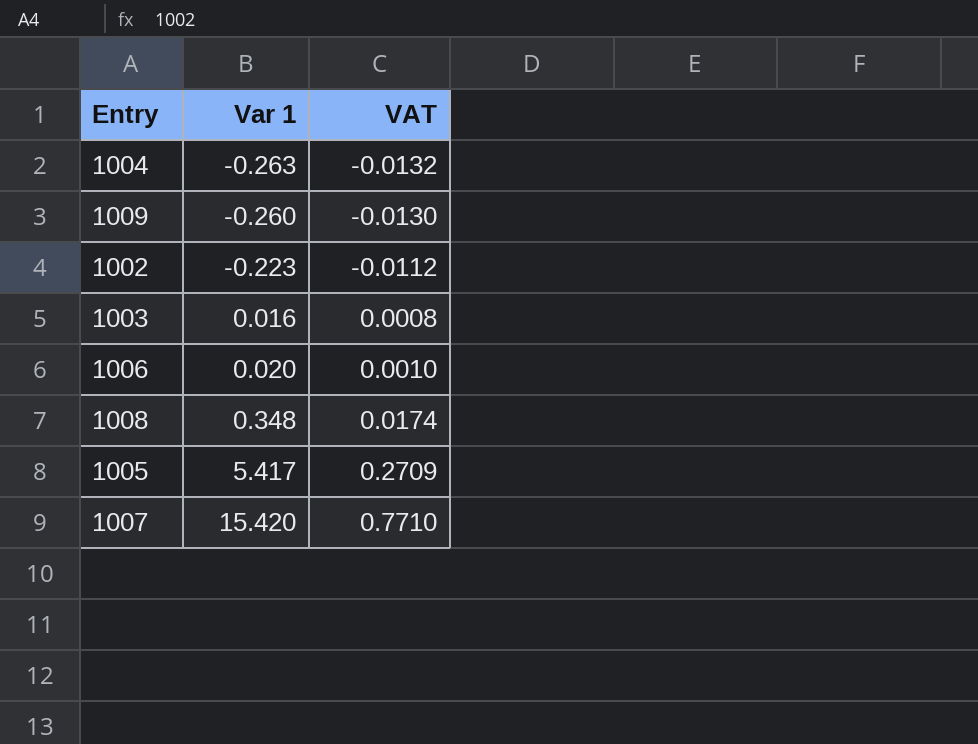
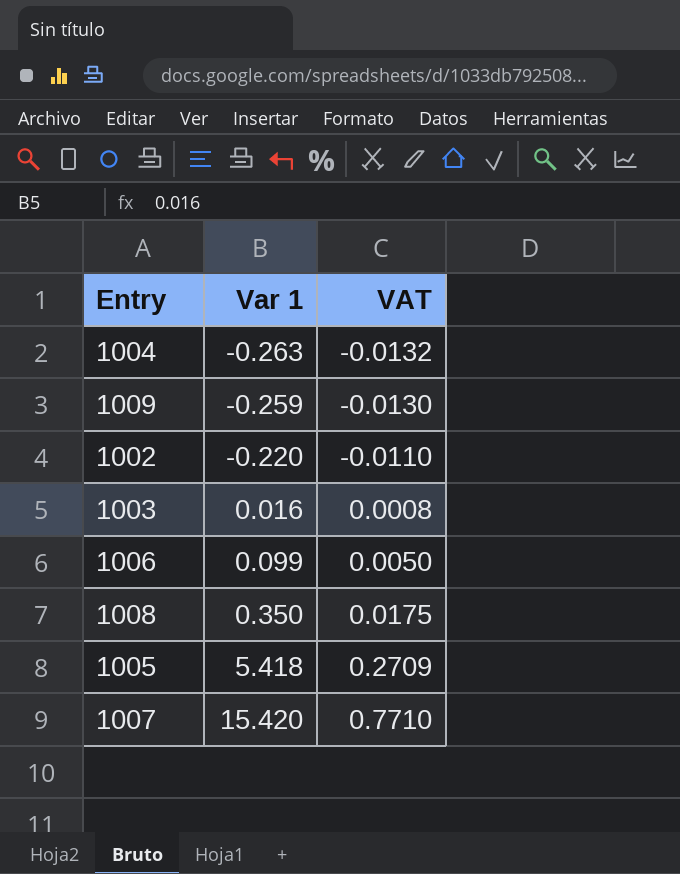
1009 | Var 1: -0.260 -> -0.259
1002 | Var 1: -0.223 -> -0.220
1002 | VAT: -0.0112 -> -0.0110
1006 | Var 1: 0.020 -> 0.099
1006 | VAT: 0.0010 -> 0.0050
1008 | Var 1: 0.348 -> 0.350
1008 | VAT: 0.0174 -> 0.0175
1005 | Var 1: 5.417 -> 5.418

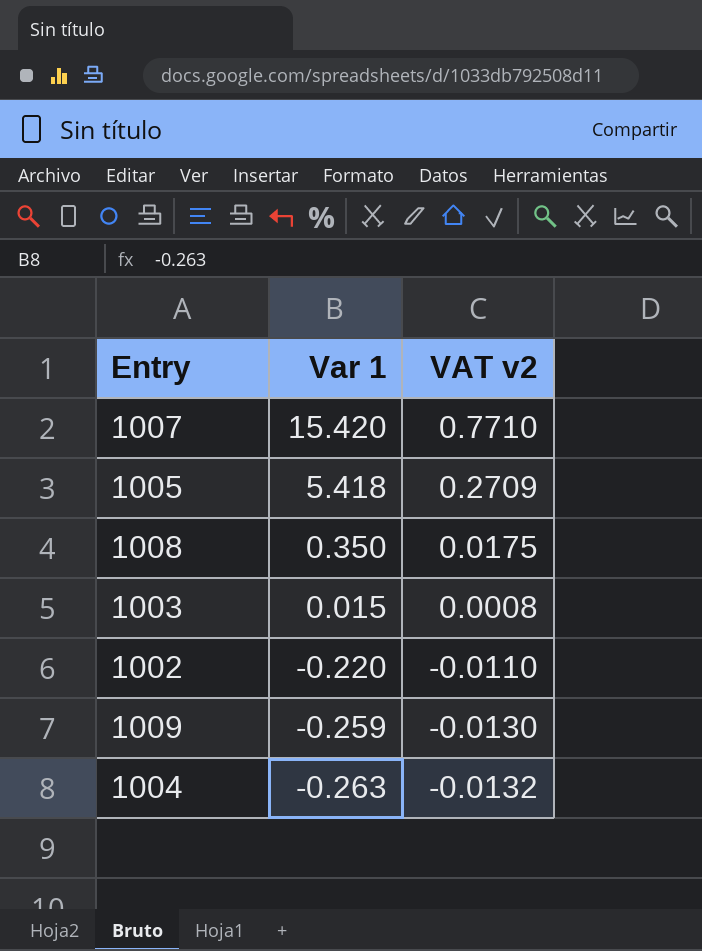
row order: Var 1 ascending -> Var 1 descending
column name: VAT -> VAT v2
row 1006: 0.099 | 0.0050 -> none
1003 | Var 1: 0.016 -> 0.015

